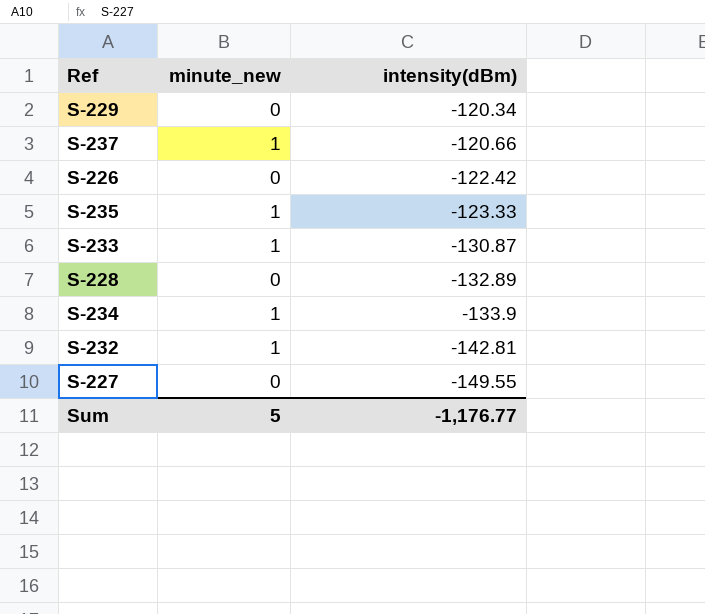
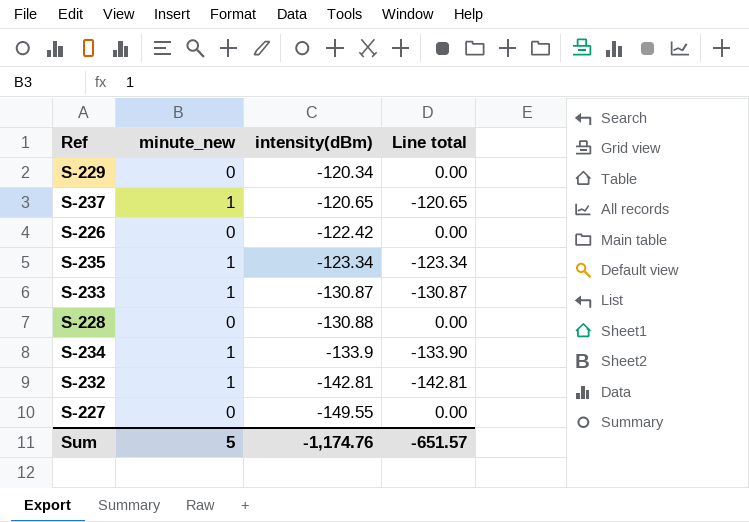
column Line total | formula: none -> [minute_new] * [intensity(dBm)]
S-237 | intensity(dBm): -120.66 -> -120.65
S-235 | intensity(dBm): -123.33 -> -123.34
S-228 | intensity(dBm): -132.89 -> -130.88
Sum | intensity(dBm): -1,176.77 -> -1,174.76

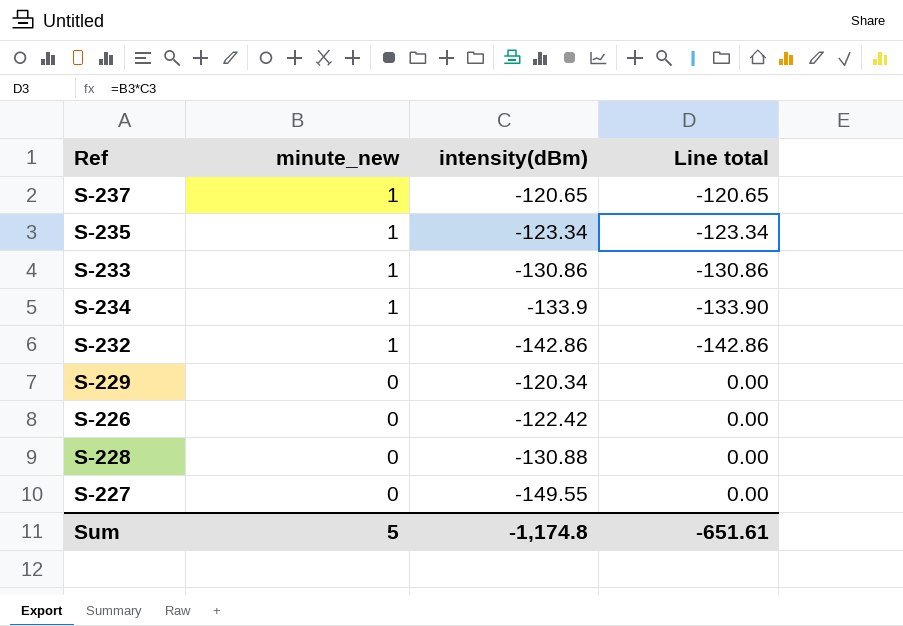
row order: intensity(dBm) descending -> minute_new descending
S-233 | intensity(dBm): -130.87 -> -130.86
S-233 | Line total: -130.87 -> -130.86
S-232 | intensity(dBm): -142.81 -> -142.86
S-232 | Line total: -142.81 -> -142.86
Sum | intensity(dBm): -1,174.76 -> -1,174.8
Sum | Line total: -651.57 -> -651.61

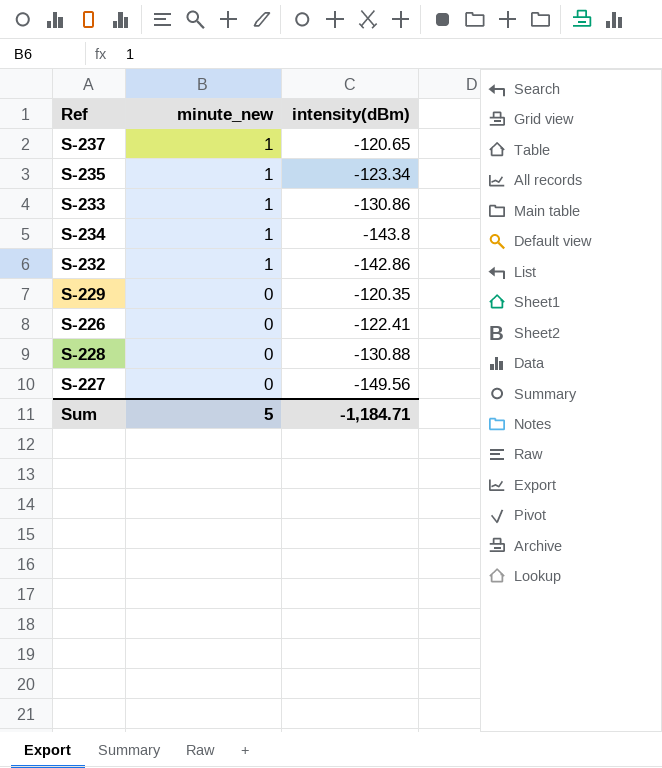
column Line total | formula: [minute_new] * [intensity(dBm)] -> none
S-234 | intensity(dBm): -133.9 -> -143.8
S-229 | intensity(dBm): -120.34 -> -120.35
S-226 | intensity(dBm): -122.42 -> -122.41
S-227 | intensity(dBm): -149.55 -> -149.56
Sum | intensity(dBm): -1,174.8 -> -1,184.71

